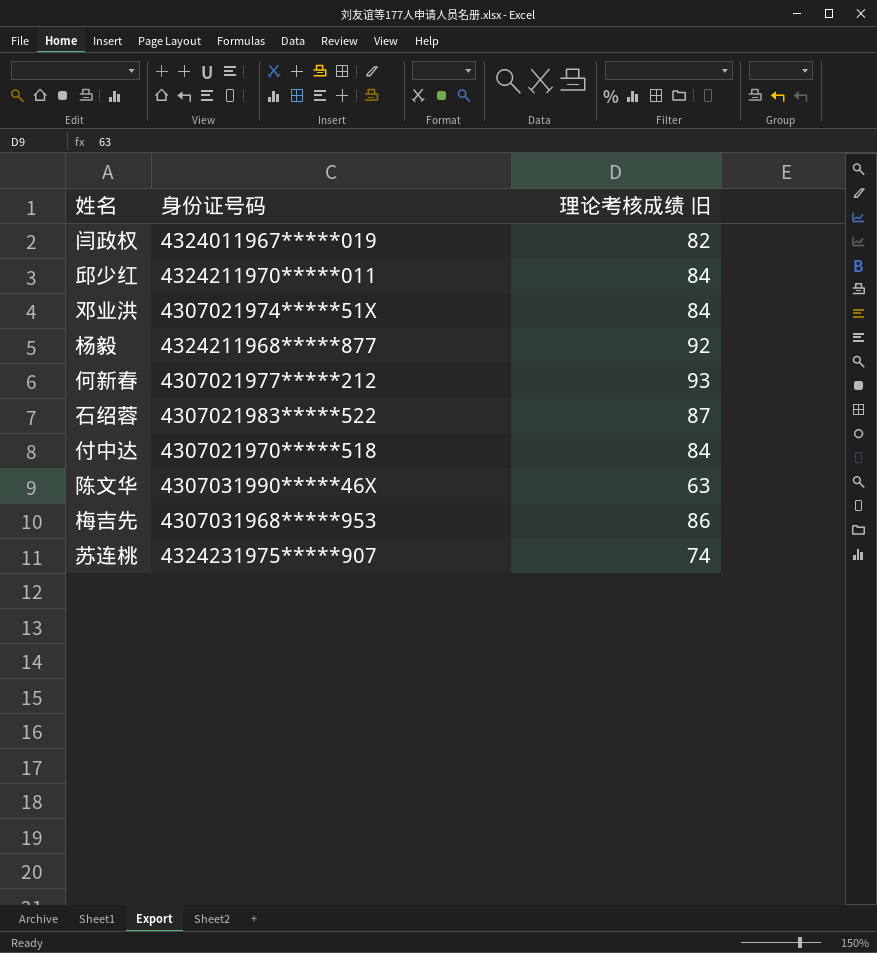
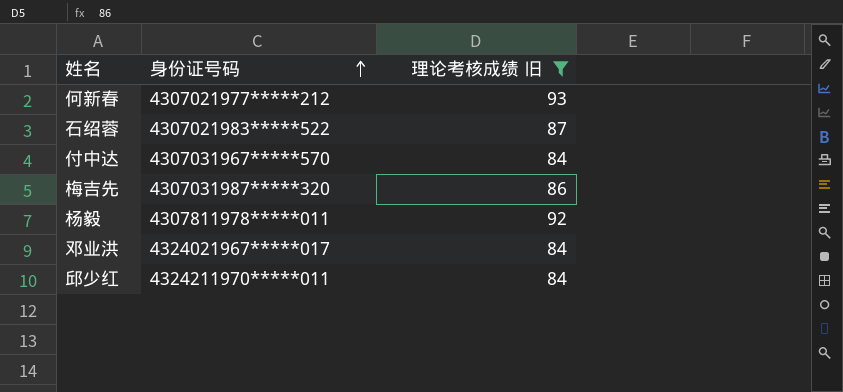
filter: none -> 理论考核成绩 旧 >= 84
row order: none -> 身份证号码 ascending
付中达 | 身份证号码: 4307021970*****518 -> 4307031967*****570
梅吉先 | 身份证号码: 4307031968*****953 -> 4307031987*****320
杨毅 | 身份证号码: 4324211968*****877 -> 4307811978*****011
邓业洪 | 身份证号码: 4307021974*****51X -> 4324021967*****017

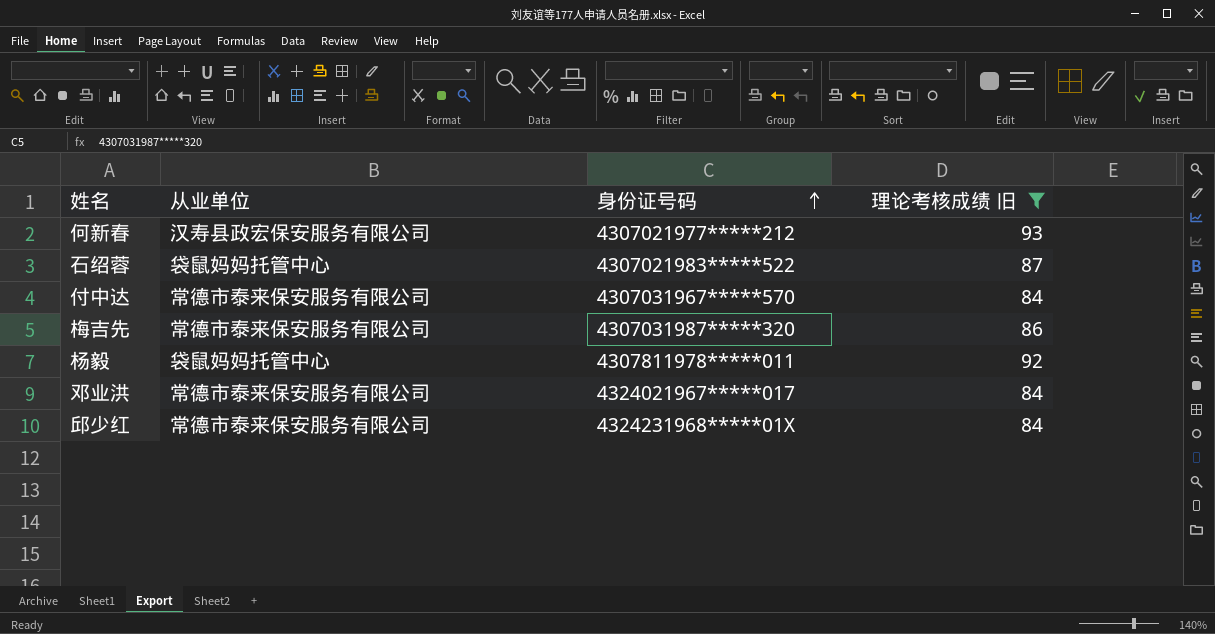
column 从业单位 | position: none -> 2
邱少红 | 身份证号码: 4324211970*****011 -> 4324231968*****01X

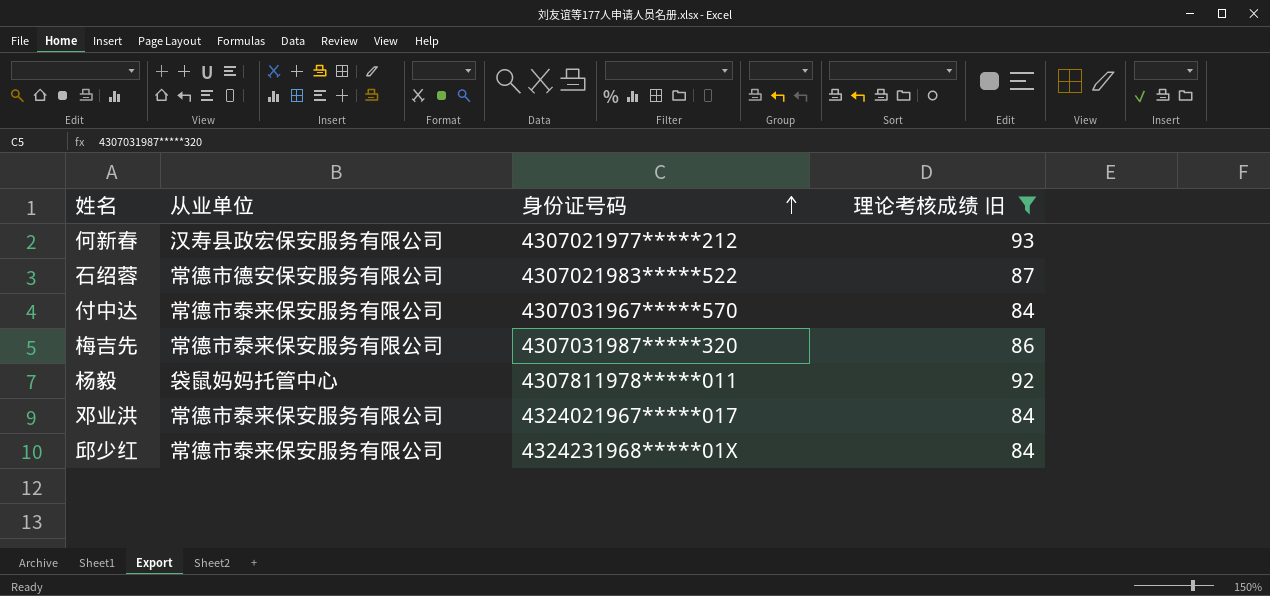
石绍蓉 | 从业单位: 袋鼠妈妈托管中心 -> 常德市德安保安服务有限公司

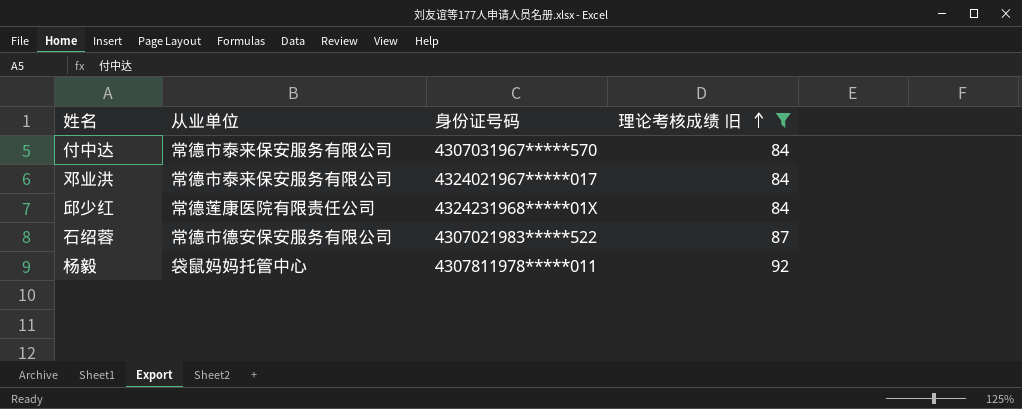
row order: 身份证号码 ascending -> 理论考核成绩 旧 ascending
row 何新春: 汉寿县政宏保安服务有限公司 | 4307021977*****212 | 93 -> none
row 梅吉先: 常德市泰来保安服务有限公司 | 4307031987*****320 | 86 -> none
邱少红 | 从业单位: 常德市泰来保安服务有限公司 -> 常德莲康医院有限责任公司

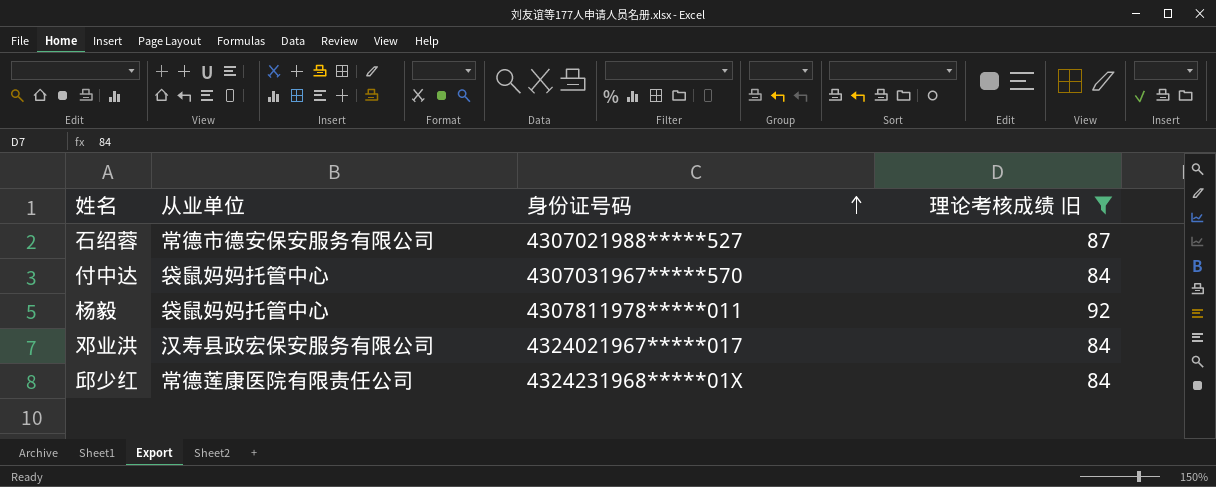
row order: 理论考核成绩 旧 ascending -> 身份证号码 ascending
石绍蓉 | 身份证号码: 4307021983*****522 -> 4307021988*****527
付中达 | 从业单位: 常德市泰来保安服务有限公司 -> 袋鼠妈妈托管中心
邓业洪 | 从业单位: 常德市泰来保安服务有限公司 -> 汉寿县政宏保安服务有限公司

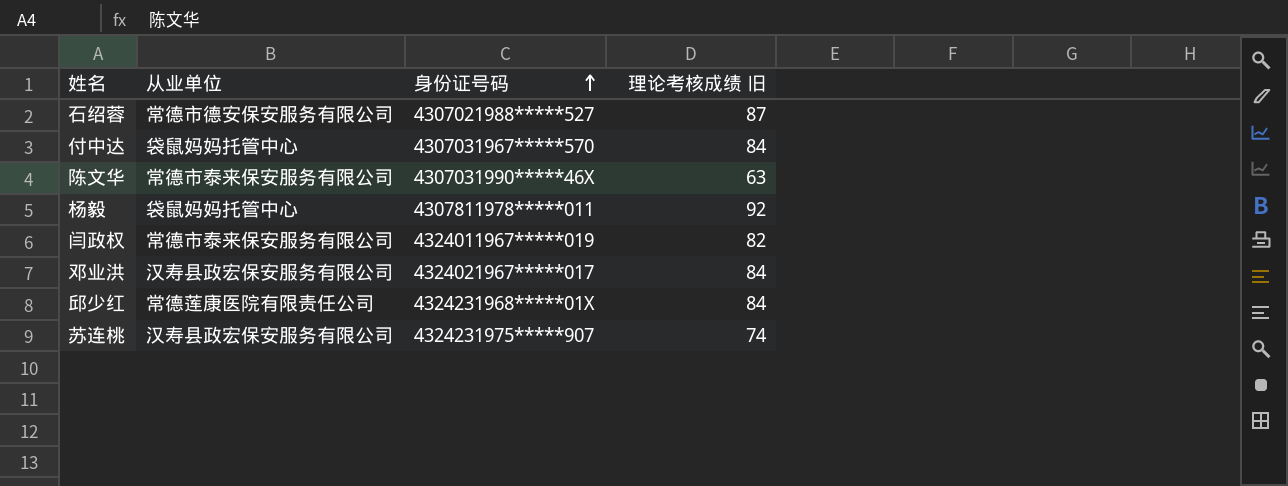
filter: 理论考核成绩 旧 >= 84 -> none

